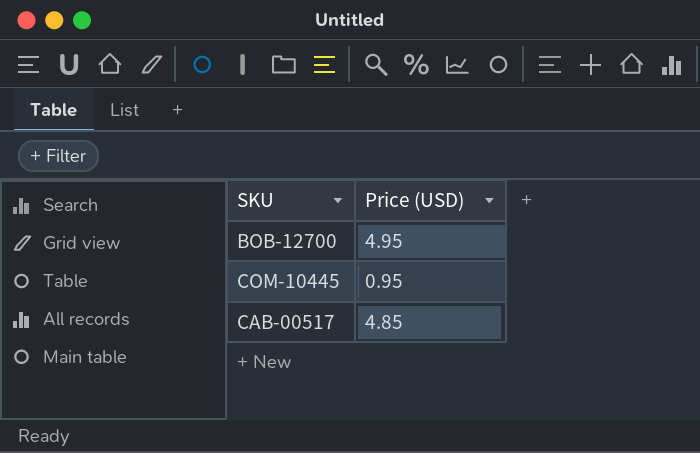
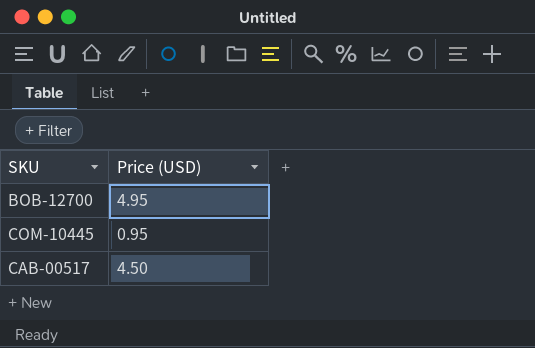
CAB-00517 | Price (USD): 4.85 -> 4.50

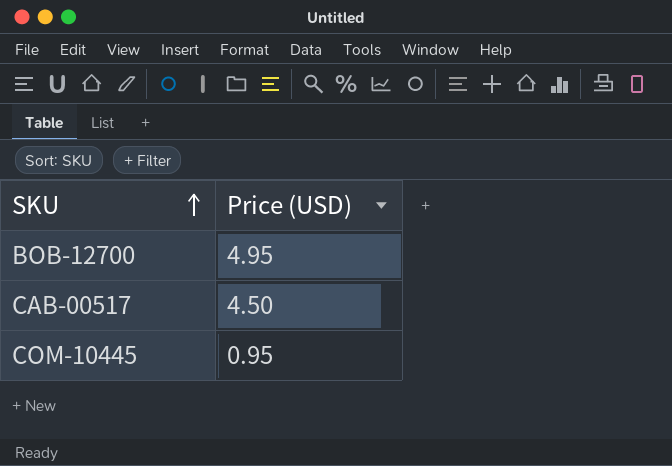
row order: none -> SKU ascending

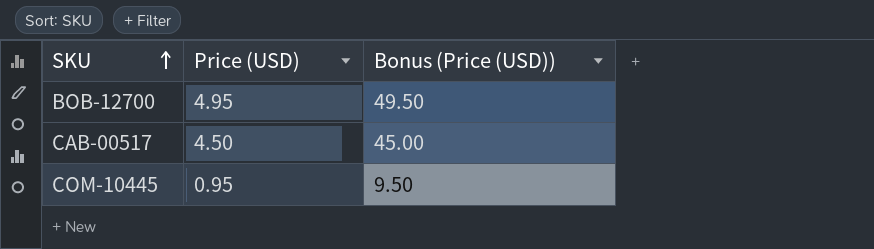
column Bonus (Price (USD)) | formula: none -> [Price (USD)] * 10

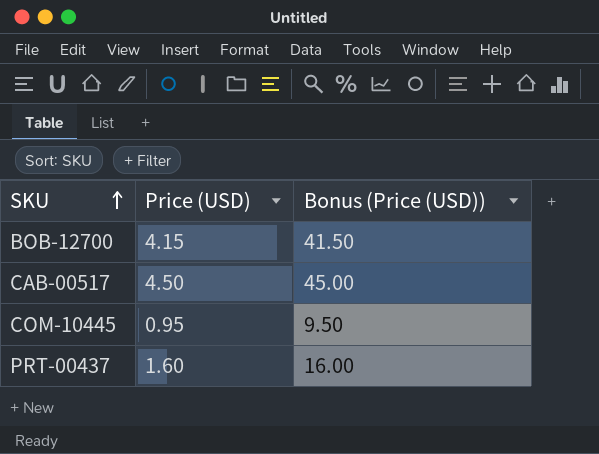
BOB-12700 | Price (USD): 4.95 -> 4.15
BOB-12700 | Bonus (Price (USD)): 49.50 -> 41.50
row PRT-00437: none -> 1.60 | 16.00

